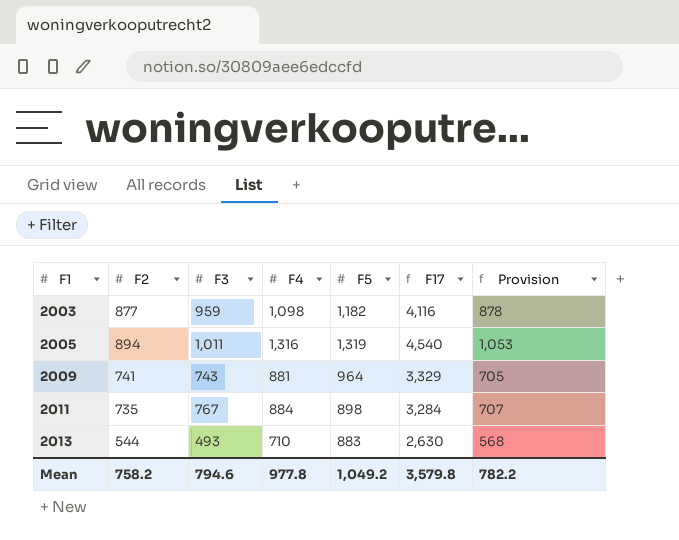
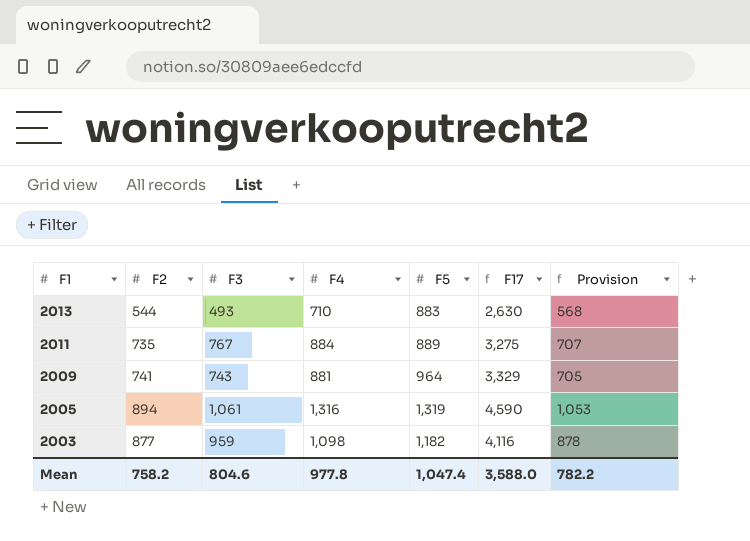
row order: F1 ascending -> F1 descending
2011 | F5: 898 -> 889
2011 | F17: 3,284 -> 3,275
2005 | F3: 1,011 -> 1,061
2005 | F17: 4,540 -> 4,590
Mean | F3: 794.6 -> 804.6
Mean | F5: 1,049.2 -> 1,047.4
Mean | F17: 3,579.8 -> 3,588.0

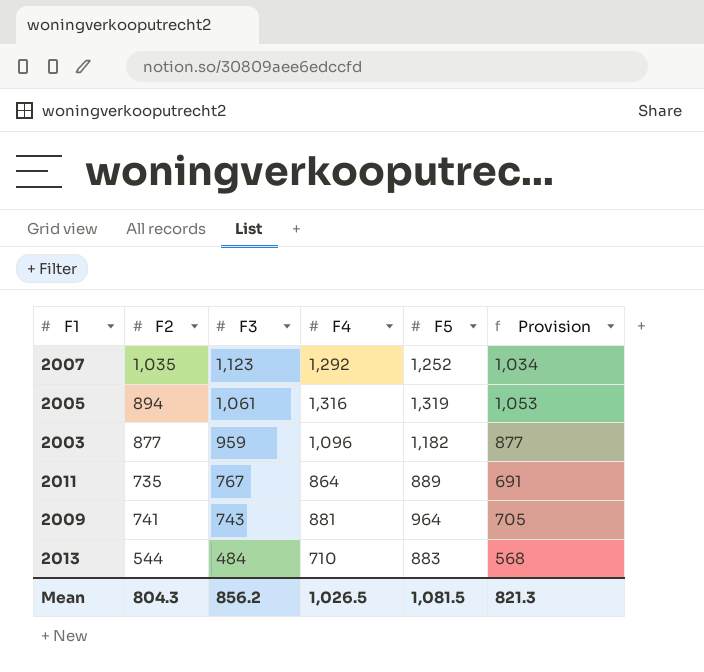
row order: F1 descending -> F3 descending
column F17 | formula: [F2] + [F3] + [F4] + [F5] -> none
row 2007: none -> 1,035 | 1,123 | 1,292 | 1,252 | 1,034
2003 | F4: 1,098 -> 1,096
2003 | Provision: 878 -> 877
2011 | F4: 884 -> 864
2011 | Provision: 707 -> 691
2013 | F3: 493 -> 484
Mean | F2: 758.2 -> 804.3
Mean | F3: 804.6 -> 856.2
Mean | F4: 977.8 -> 1,026.5
Mean | F5: 1,047.4 -> 1,081.5
Mean | Provision: 782.2 -> 821.3

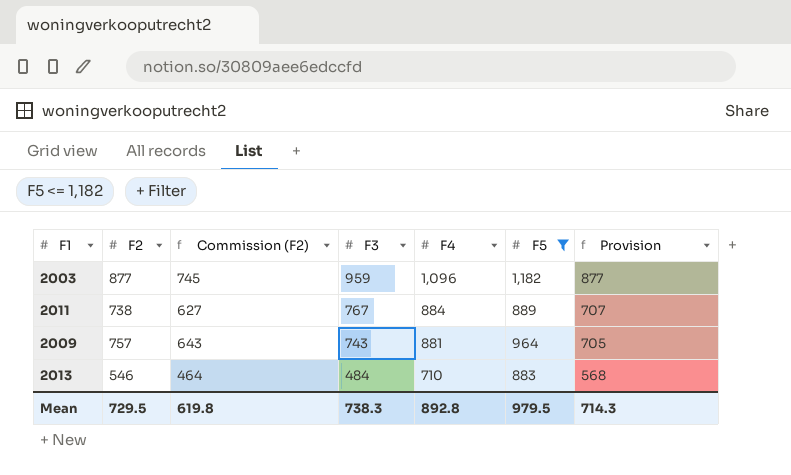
filter: none -> F5 <= 1,182
column Commission (F2) | formula: none -> [F2] * 0.85
2011 | F2: 735 -> 738
2011 | F4: 864 -> 884
2011 | Provision: 691 -> 707
2009 | F2: 741 -> 757
2013 | F2: 544 -> 546
Mean | F2: 804.3 -> 729.5
Mean | F3: 856.2 -> 738.3
Mean | F4: 1,026.5 -> 892.8
Mean | F5: 1,081.5 -> 979.5
Mean | Provision: 821.3 -> 714.3

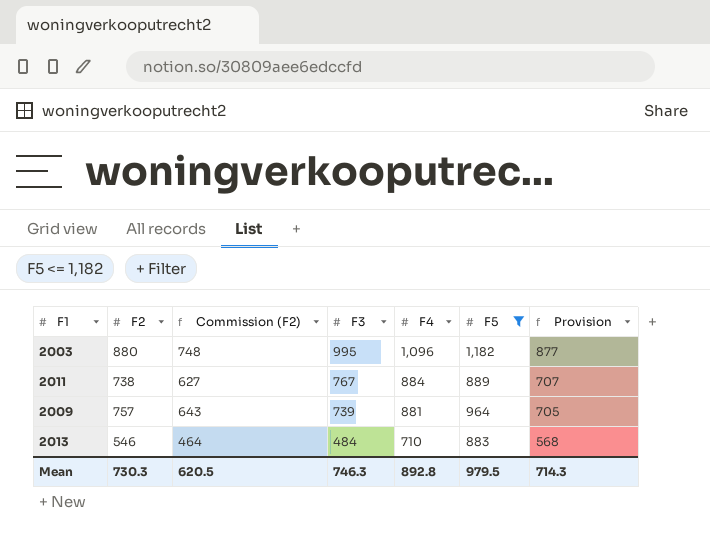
2003 | F2: 877 -> 880
2003 | Commission (F2): 745 -> 748
2003 | F3: 959 -> 995
2009 | F3: 743 -> 739
Mean | F2: 729.5 -> 730.3
Mean | Commission (F2): 619.8 -> 620.5
Mean | F3: 738.3 -> 746.3

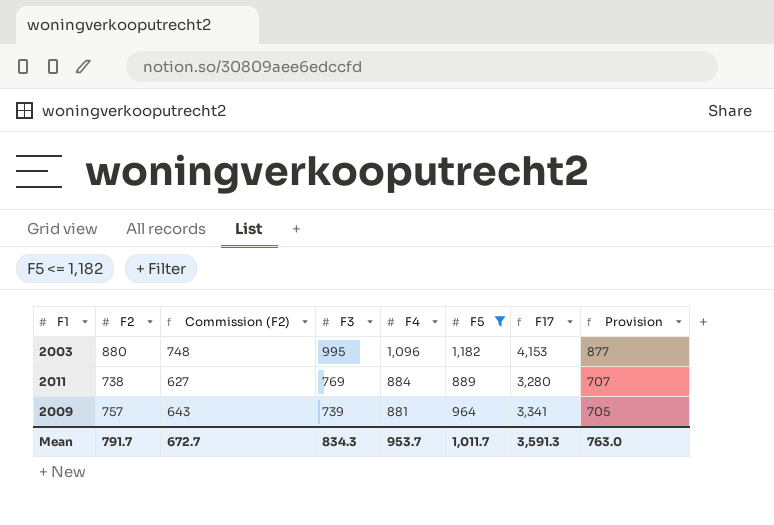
column F17 | formula: none -> [F2] + [F3] + [F4] + [F5]
row 2013: 546 | 464 | 484 | 710 | 883 | 568 -> none
2011 | F3: 767 -> 769
Mean | F2: 730.3 -> 791.7
Mean | Commission (F2): 620.5 -> 672.7
Mean | F3: 746.3 -> 834.3
Mean | F4: 892.8 -> 953.7
Mean | F5: 979.5 -> 1,011.7
Mean | Provision: 714.3 -> 763.0

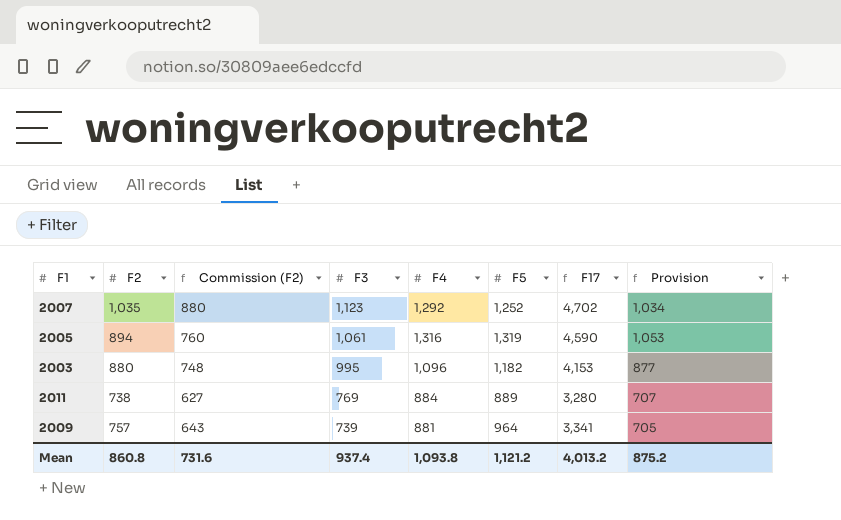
filter: F5 <= 1,182 -> none
Mean | F2: 791.7 -> 860.8
Mean | Commission (F2): 672.7 -> 731.6
Mean | F3: 834.3 -> 937.4
Mean | F4: 953.7 -> 1,093.8
Mean | F5: 1,011.7 -> 1,121.2
Mean | F17: 3,591.3 -> 4,013.2
Mean | Provision: 763.0 -> 875.2

